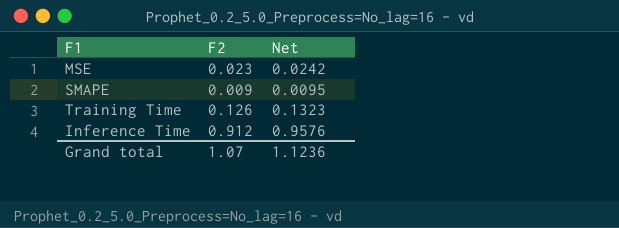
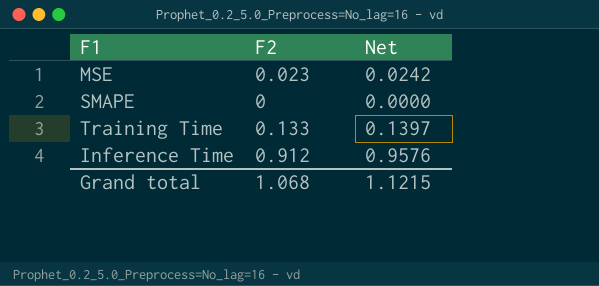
SMAPE | F2: 0.009 -> 0
SMAPE | Net: 0.0095 -> 0.0000
Training Time | F2: 0.126 -> 0.133
Training Time | Net: 0.1323 -> 0.1397
Grand total | F2: 1.07 -> 1.068
Grand total | Net: 1.1236 -> 1.1215

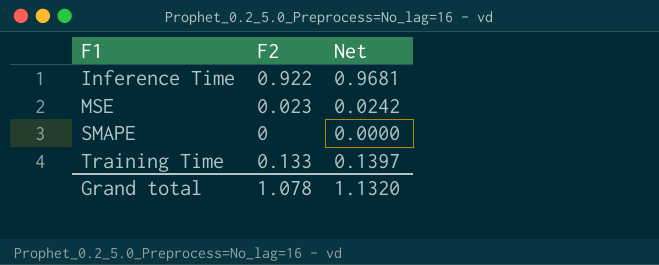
row order: none -> F1 ascending
Inference Time | F2: 0.912 -> 0.922
Inference Time | Net: 0.9576 -> 0.9681
Grand total | F2: 1.068 -> 1.078
Grand total | Net: 1.1215 -> 1.1320

